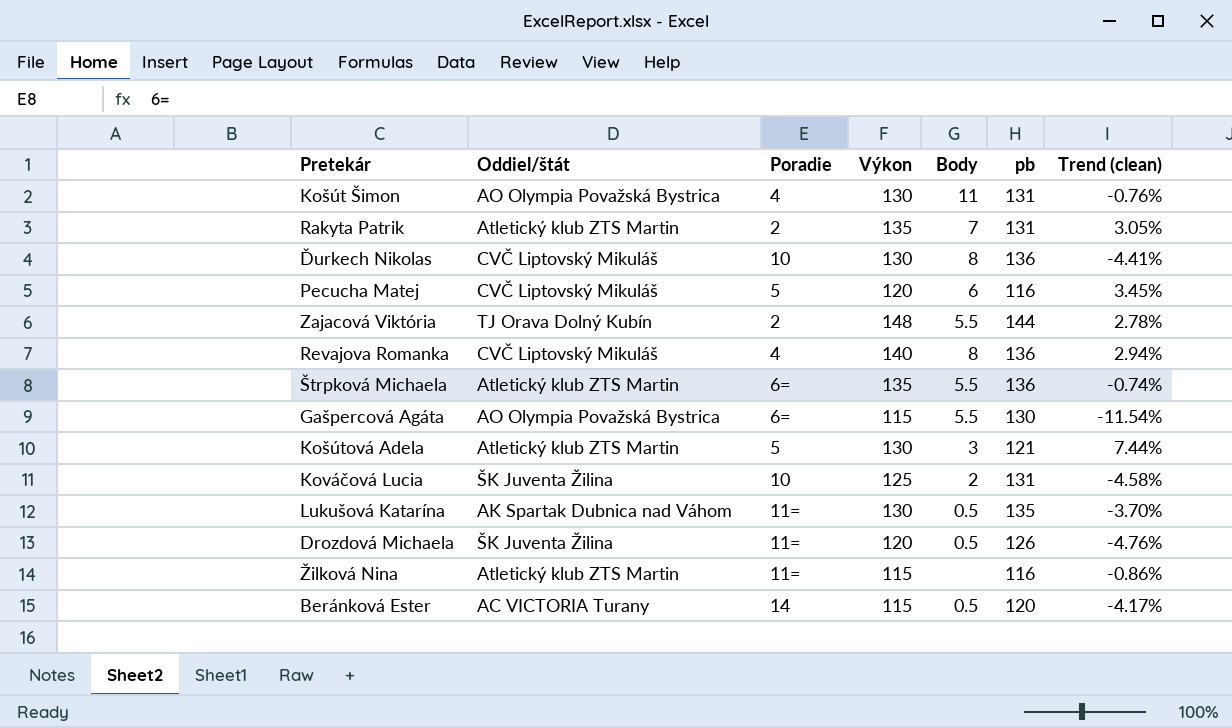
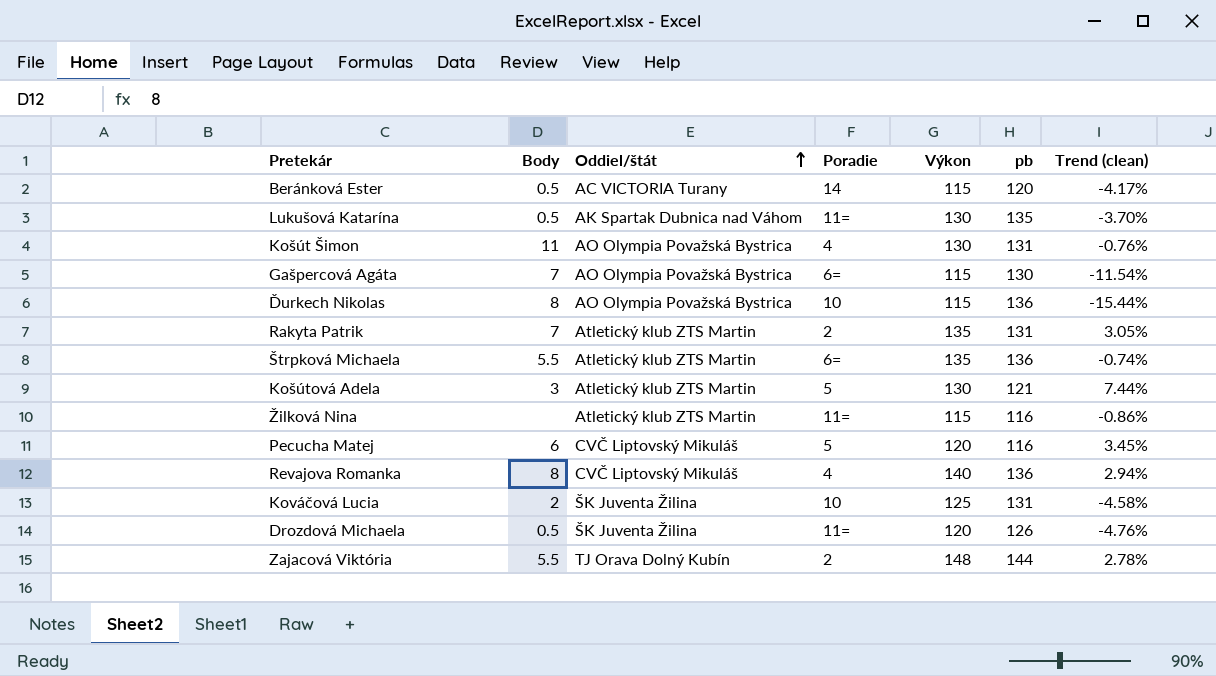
row order: none -> Oddiel/štát ascending
column Body | position: 5 -> 2
Gašpercová Agáta | Body: 5.5 -> 7
Ďurkech Nikolas | Oddiel/štát: CVČ Liptovský Mikuláš -> AO Olympia Považská Bystrica
Ďurkech Nikolas | Výkon: 130 -> 115
Ďurkech Nikolas | Trend (clean): -4.41% -> -15.44%

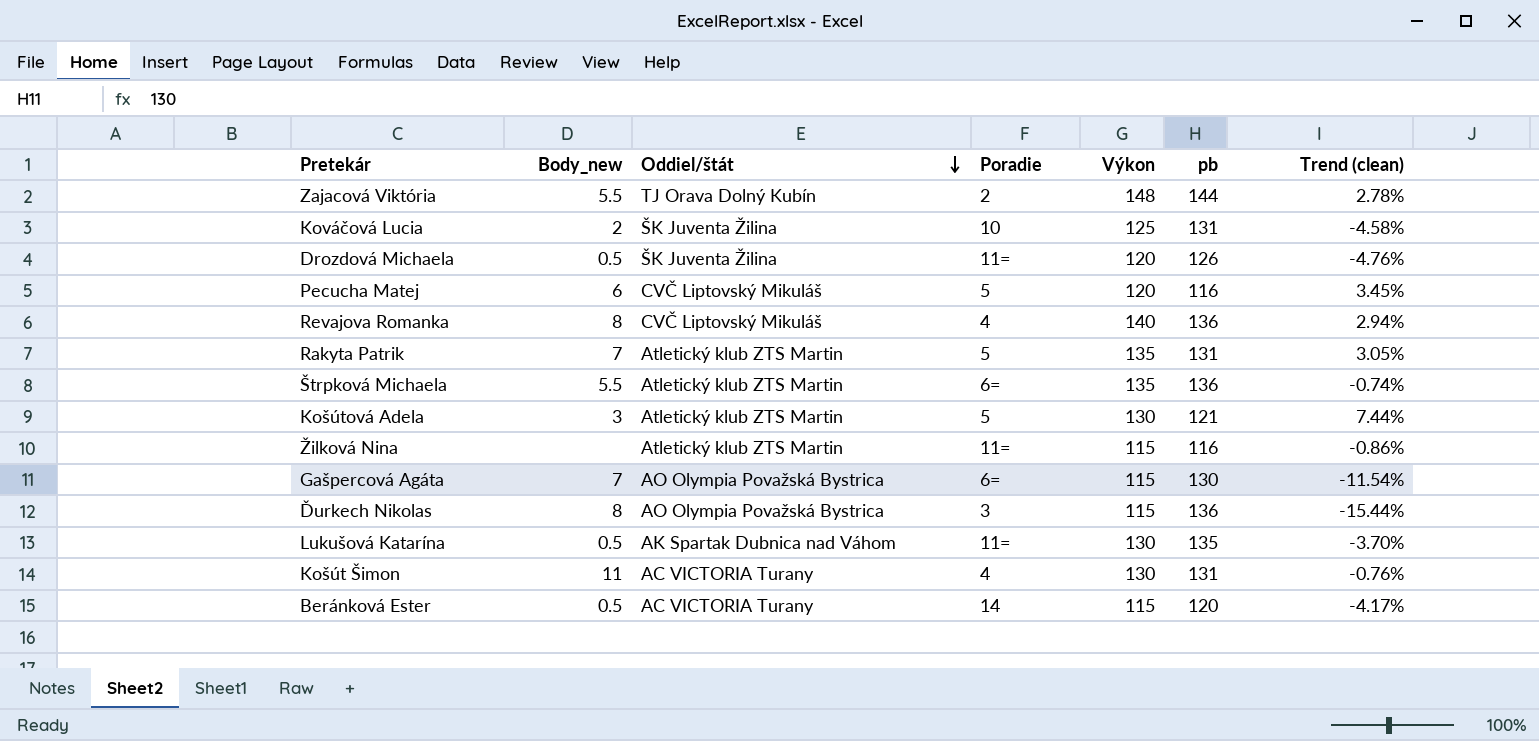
row order: Oddiel/štát ascending -> Oddiel/štát descending
column name: Body -> Body_new
Rakyta Patrik | Poradie: 2 -> 5
Ďurkech Nikolas | Poradie: 10 -> 3
Košút Šimon | Oddiel/štát: AO Olympia Považská Bystrica -> AC VICTORIA Turany

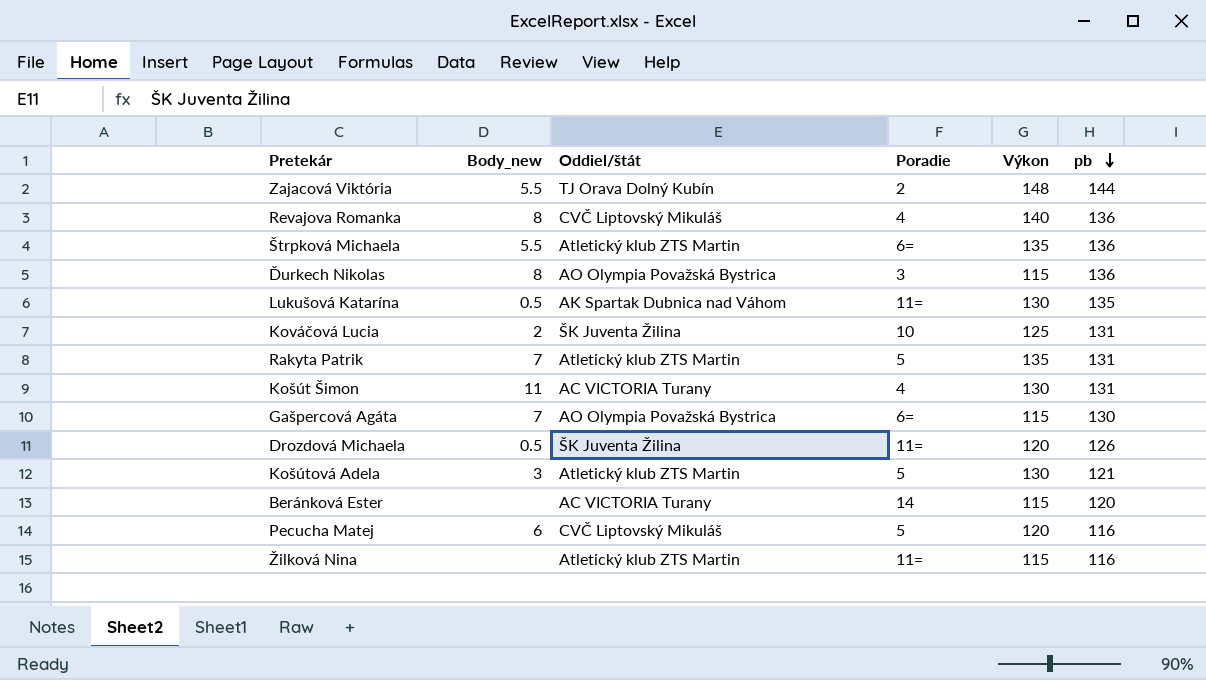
row order: Oddiel/štát descending -> pb descending
column Trend (clean) | formula: ([Výkon] - [pb]) / [pb] -> none
Beránková Ester | Body_new: 0.5 -> none

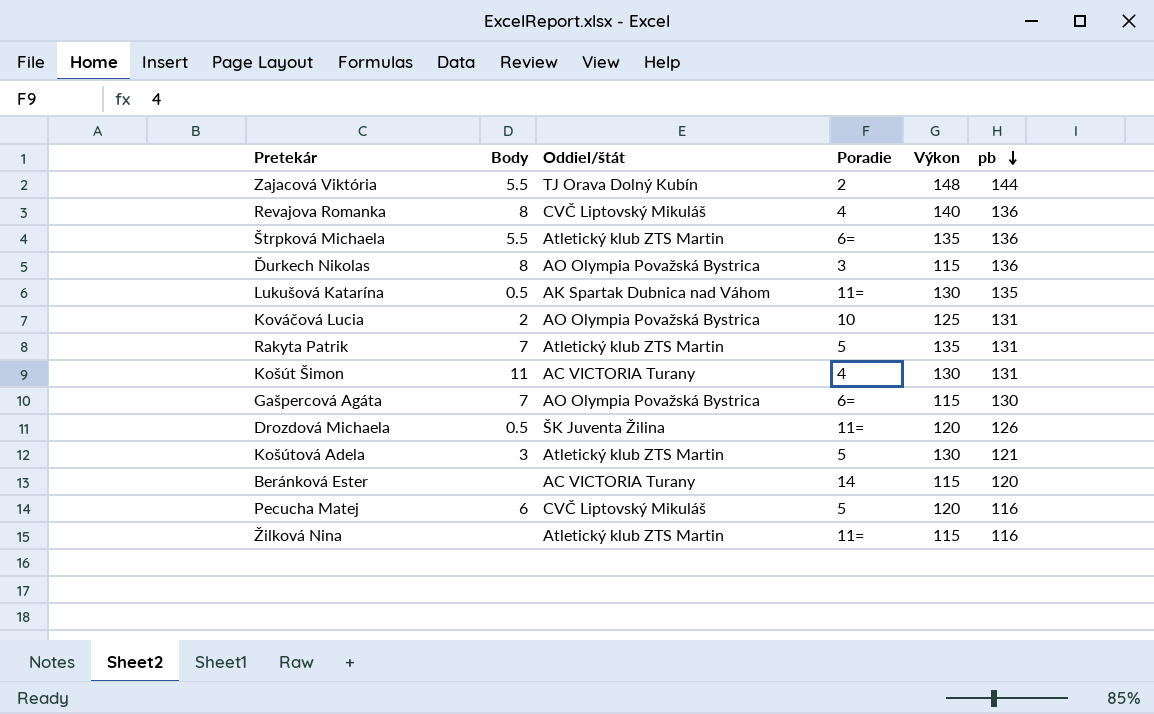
column name: Body_new -> Body
Kováčová Lucia | Oddiel/štát: ŠK Juventa Žilina -> AO Olympia Považská Bystrica

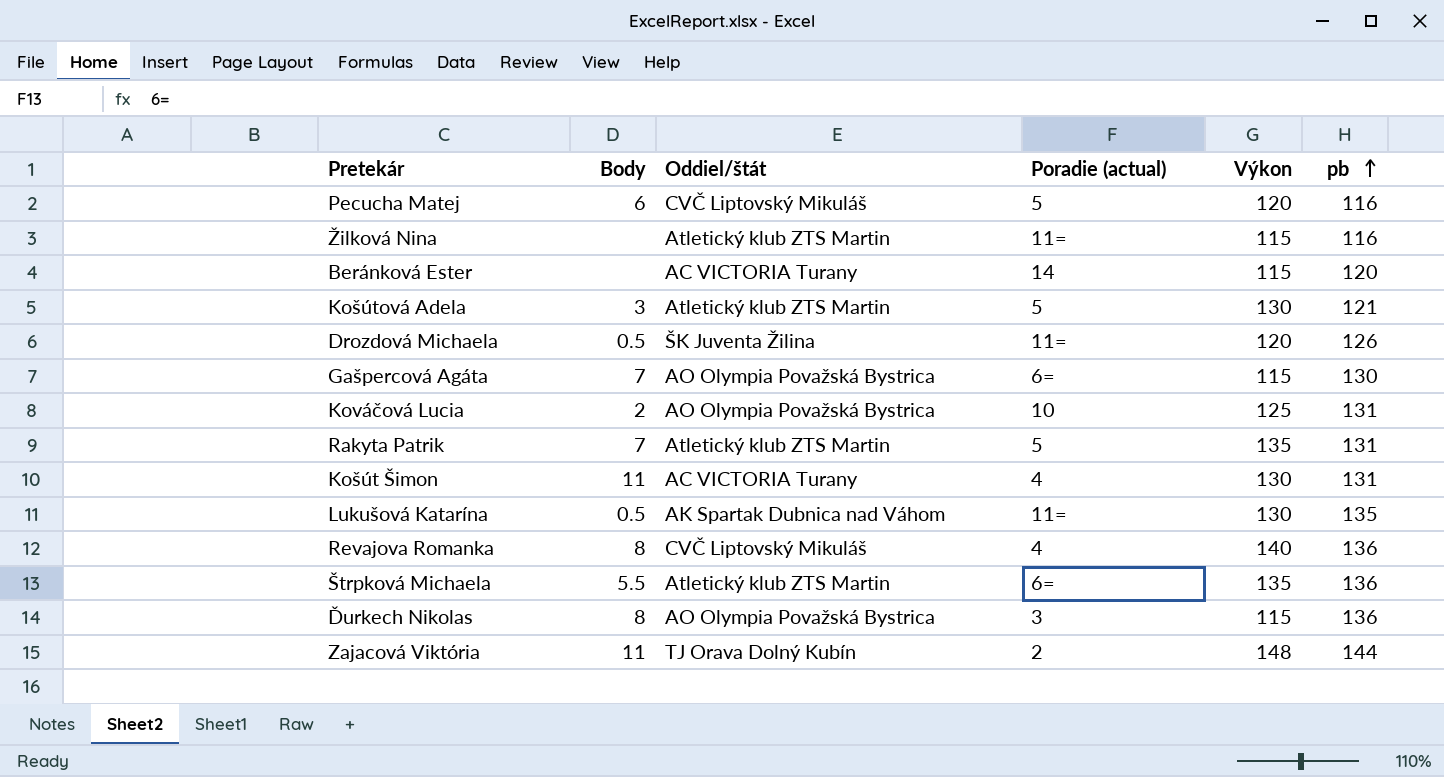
row order: pb descending -> pb ascending
column name: Poradie -> Poradie (actual)
Zajacová Viktória | Body: 5.5 -> 11

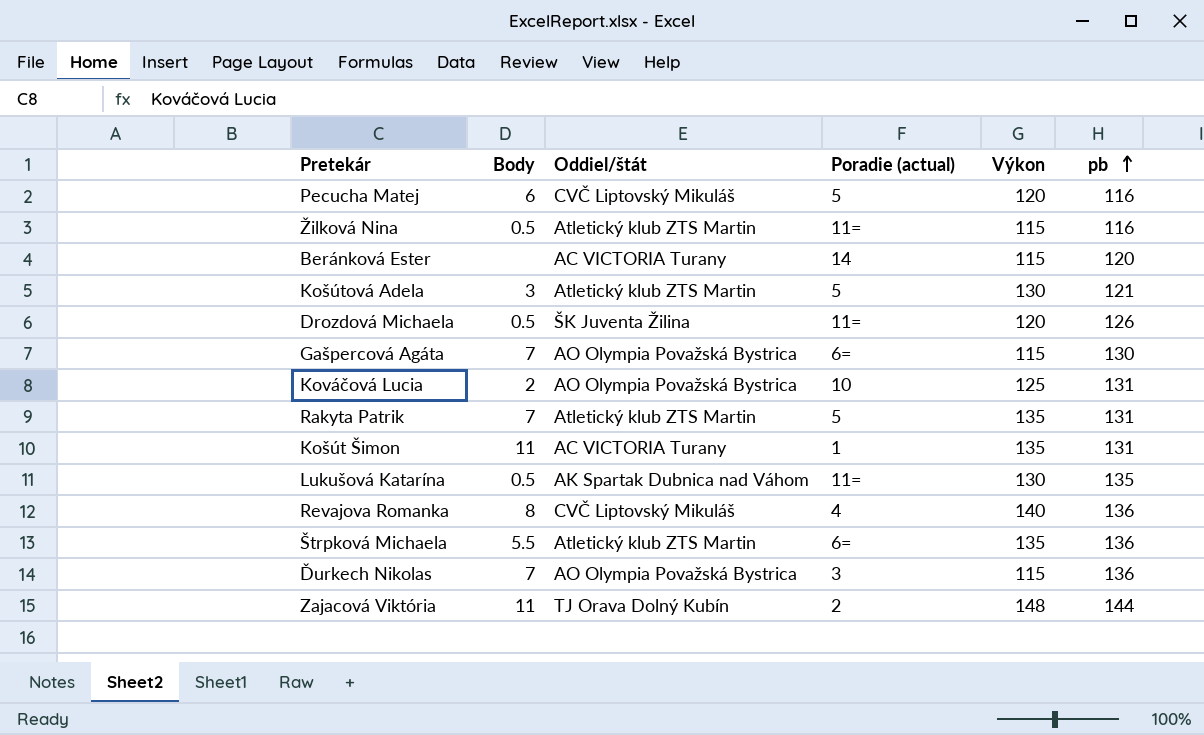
Žilková Nina | Body: none -> 0.5
Košút Šimon | Poradie (actual): 4 -> 1
Košút Šimon | Výkon: 130 -> 135
Ďurkech Nikolas | Body: 8 -> 7

